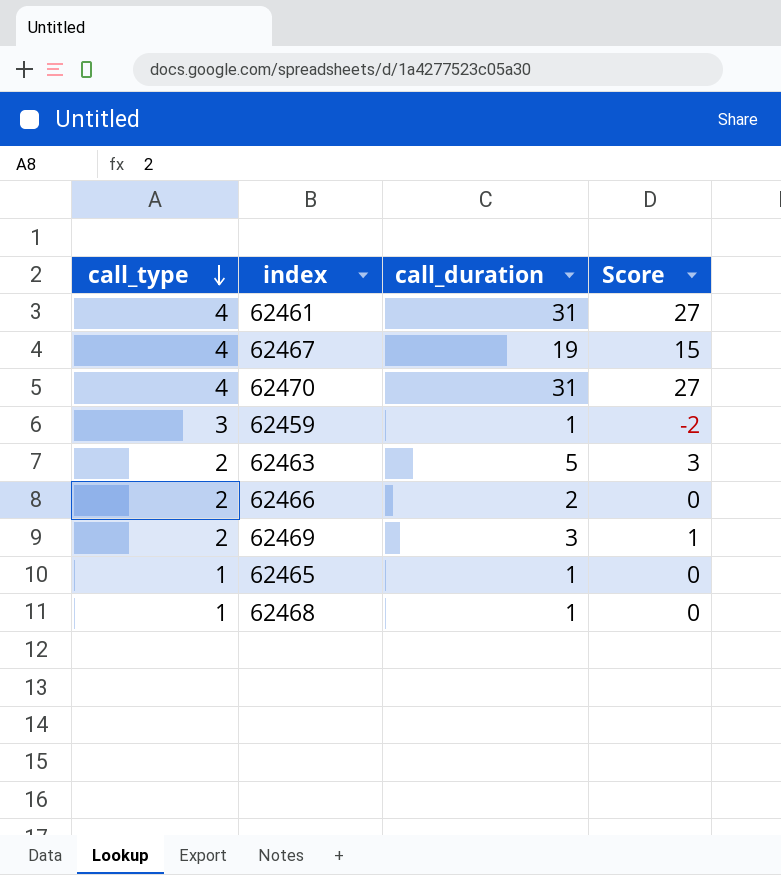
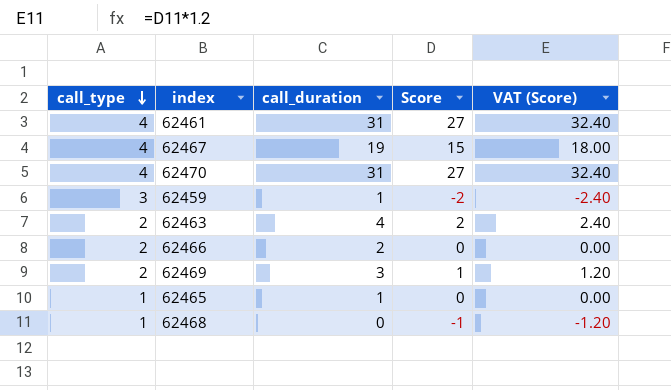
column VAT (Score) | formula: none -> [Score] * 1.2
62463 | call_duration: 5 -> 4
62463 | Score: 3 -> 2
62468 | call_duration: 1 -> 0
62468 | Score: 0 -> -1

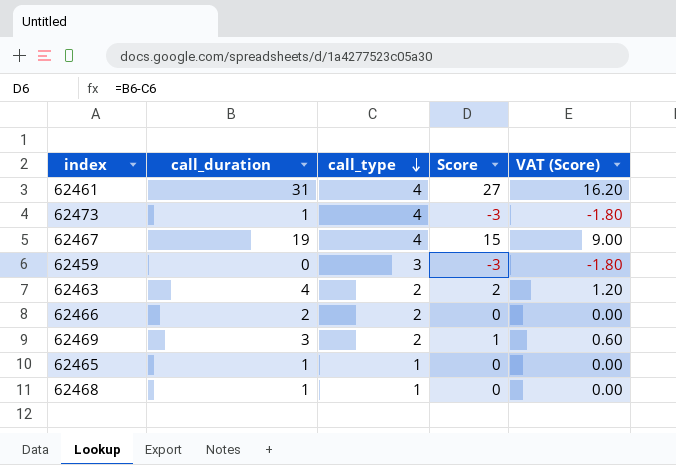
column call_type | position: 1 -> 3
column VAT (Score) | formula: [Score] * 1.2 -> [Score] * 0.6
row 62470: 4 | 31 | 27 | 32.40 -> none
row 62473: none -> 1 | 4 | -3 | -1.80
62459 | call_duration: 1 -> 0
62459 | Score: -2 -> -3
62468 | call_duration: 0 -> 1
62468 | Score: -1 -> 0

